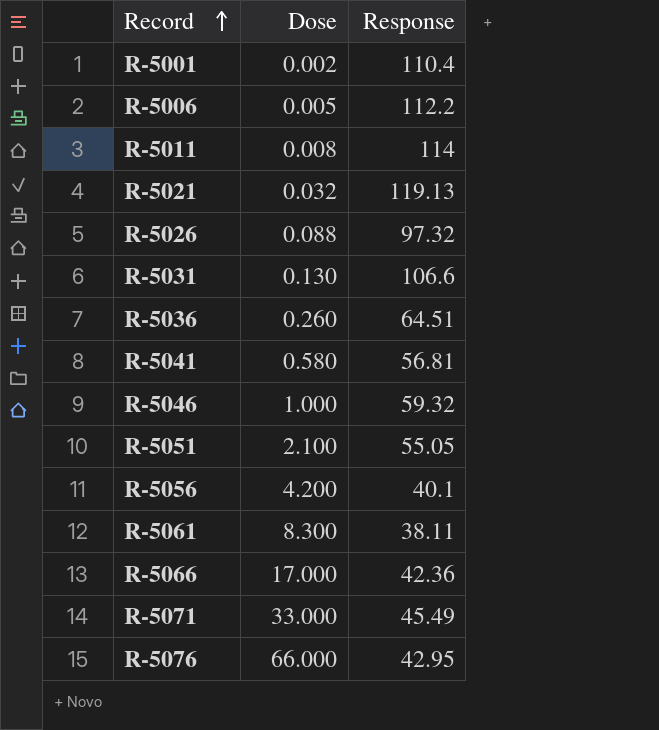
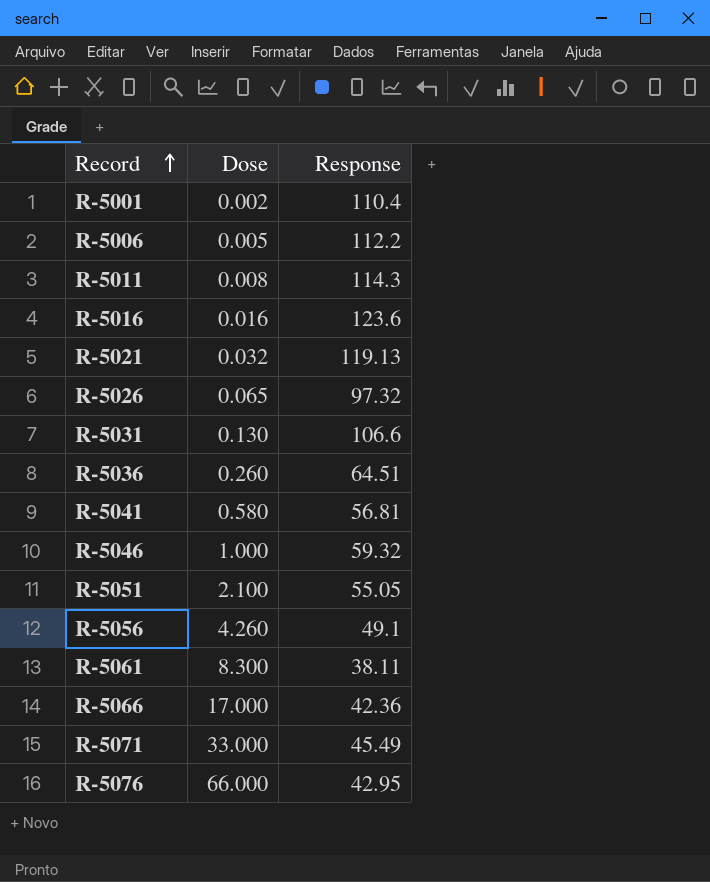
R-5011 | Response: 114 -> 114.3
row R-5016: none -> 0.016 | 123.6
R-5026 | Dose: 0.088 -> 0.065
R-5056 | Dose: 4.200 -> 4.260
R-5056 | Response: 40.1 -> 49.1

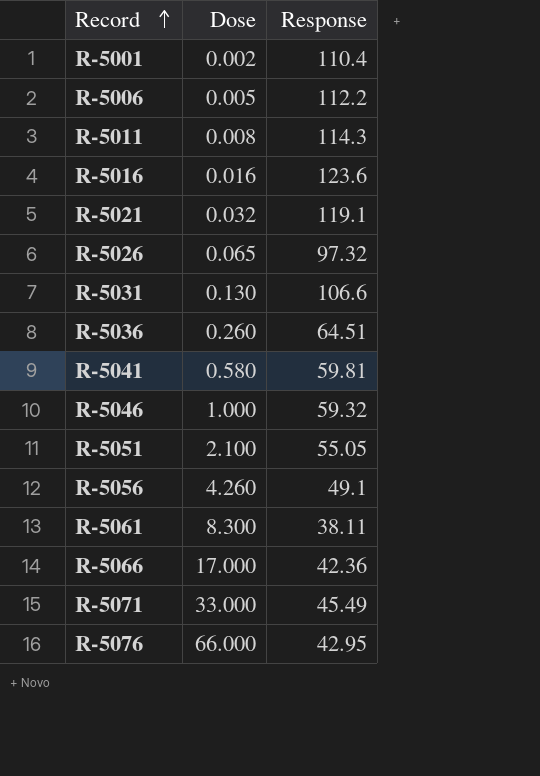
R-5021 | Response: 119.13 -> 119.1
R-5041 | Response: 56.81 -> 59.81

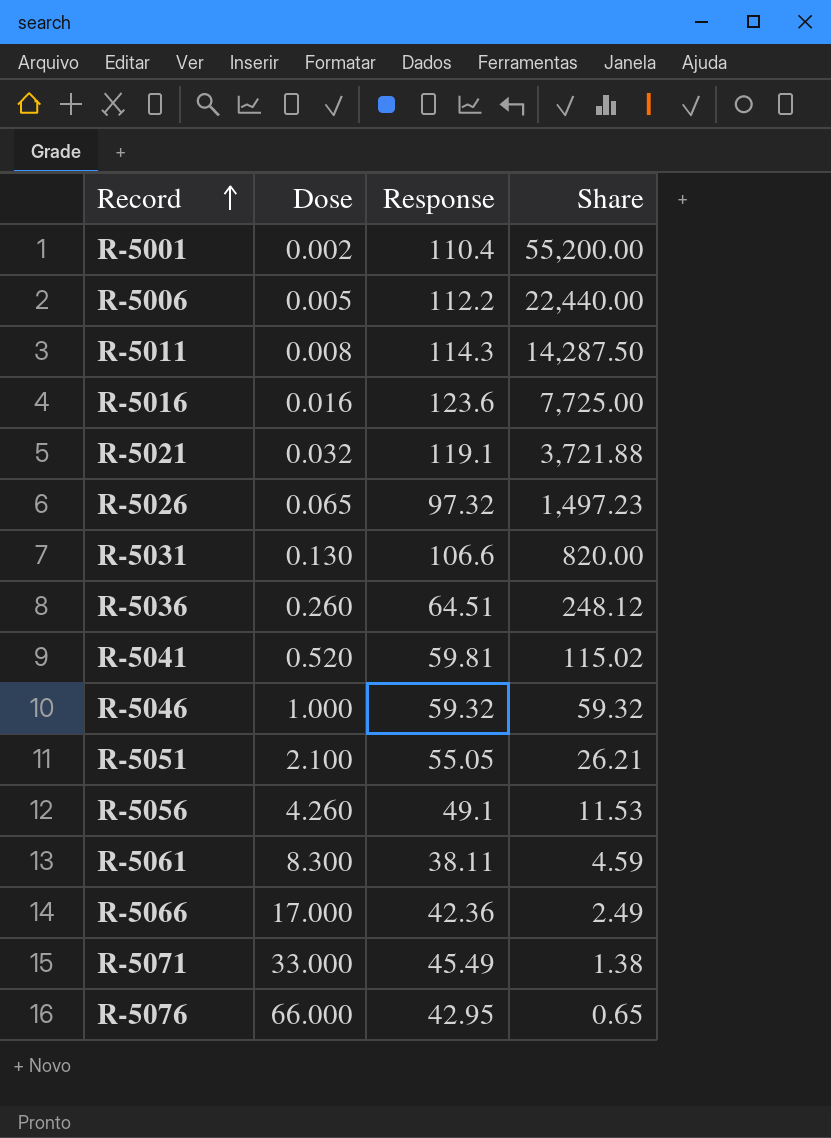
column Share | formula: none -> [Response] / [Dose]
R-5041 | Dose: 0.580 -> 0.520

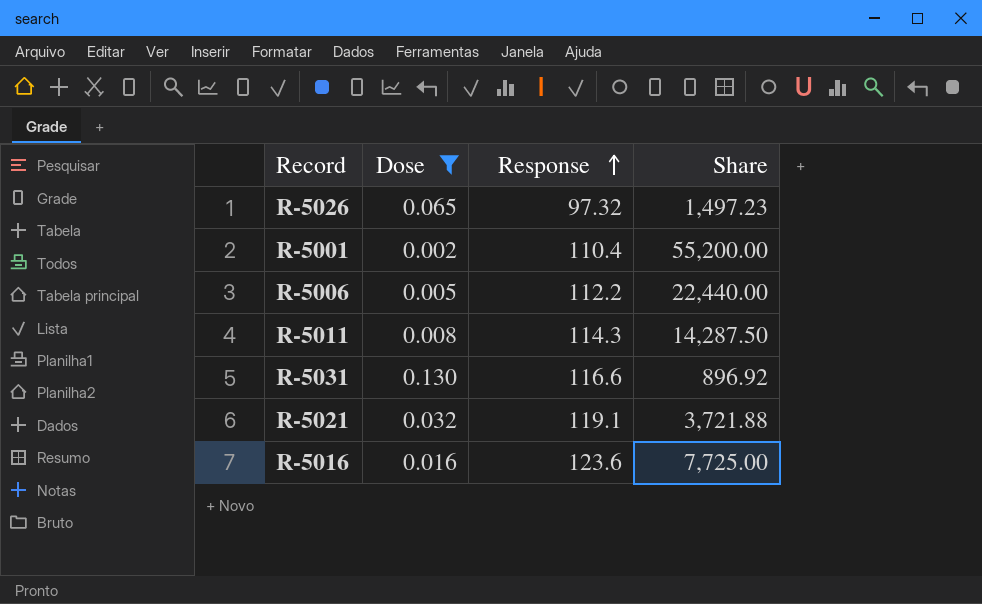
filter: none -> Dose <= 0.130
row order: Record ascending -> Response ascending
R-5031 | Response: 106.6 -> 116.6
R-5031 | Share: 820.00 -> 896.92

